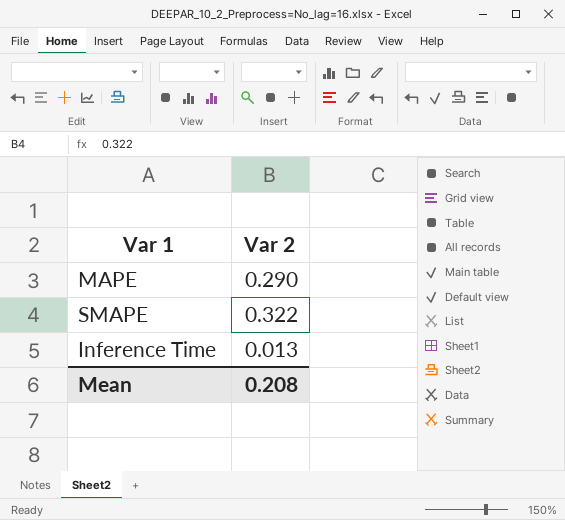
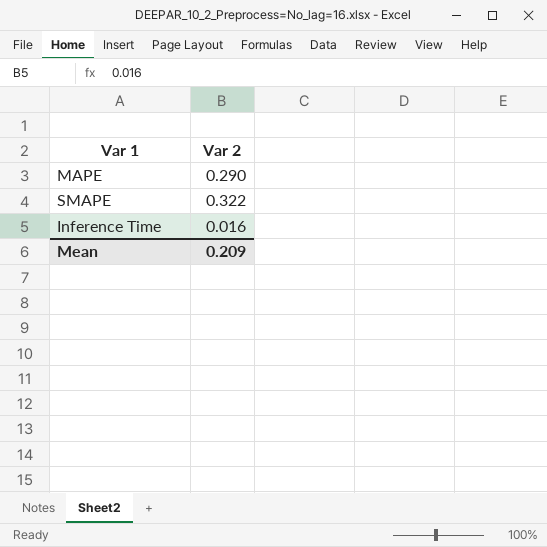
Inference Time | Var 2: 0.013 -> 0.016
Mean | Var 2: 0.208 -> 0.209

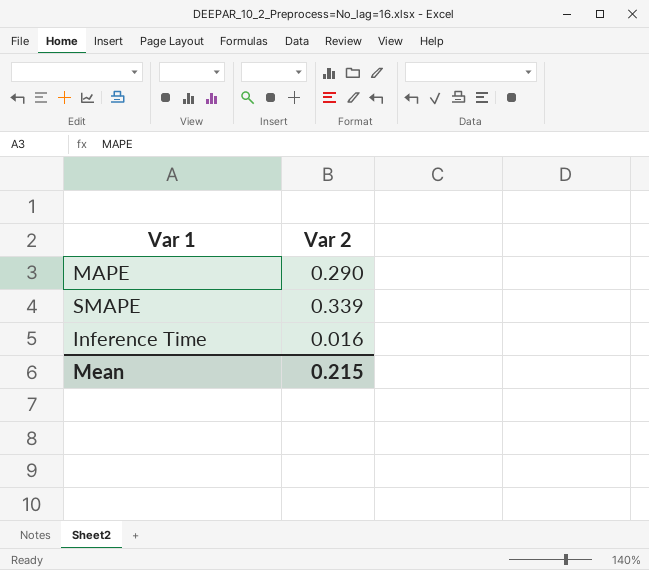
SMAPE | Var 2: 0.322 -> 0.339
Mean | Var 2: 0.209 -> 0.215

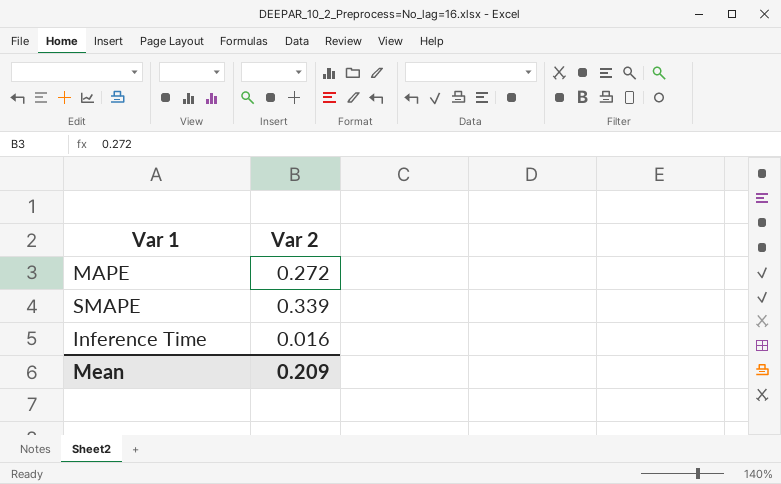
MAPE | Var 2: 0.290 -> 0.272
Mean | Var 2: 0.215 -> 0.209

